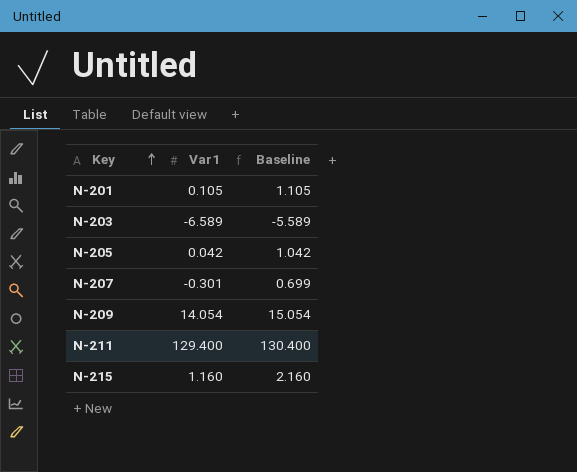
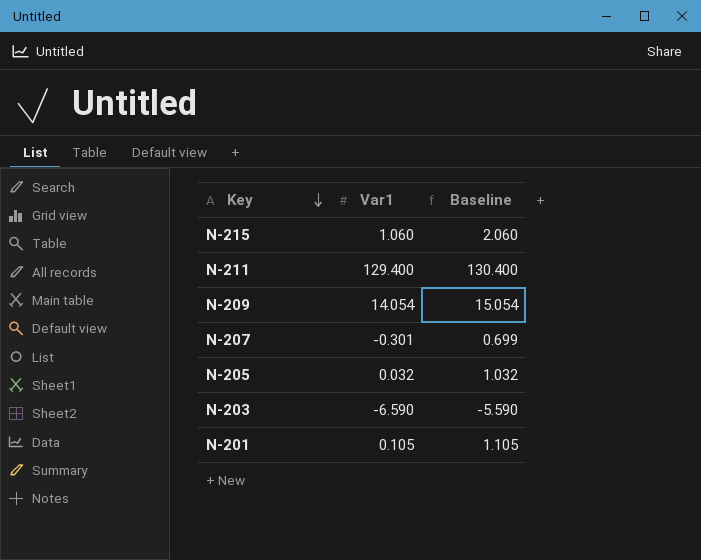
row order: Key ascending -> Key descending
N-215 | Var1: 1.160 -> 1.060
N-215 | Baseline: 2.160 -> 2.060
N-205 | Var1: 0.042 -> 0.032
N-205 | Baseline: 1.042 -> 1.032
N-203 | Var1: -6.589 -> -6.590
N-203 | Baseline: -5.589 -> -5.590

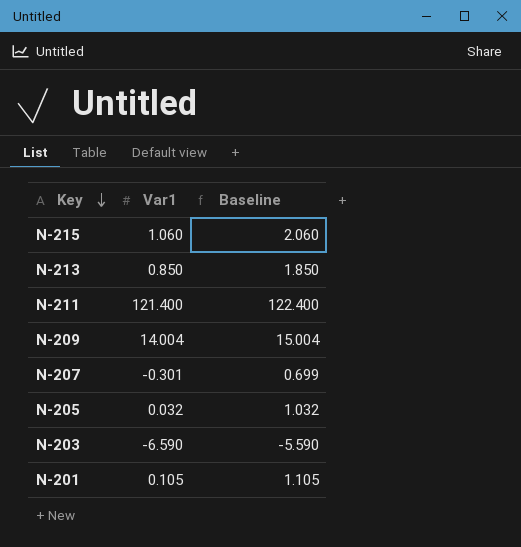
row N-213: none -> 0.850 | 1.850
N-211 | Var1: 129.400 -> 121.400
N-211 | Baseline: 130.400 -> 122.400
N-209 | Var1: 14.054 -> 14.004
N-209 | Baseline: 15.054 -> 15.004

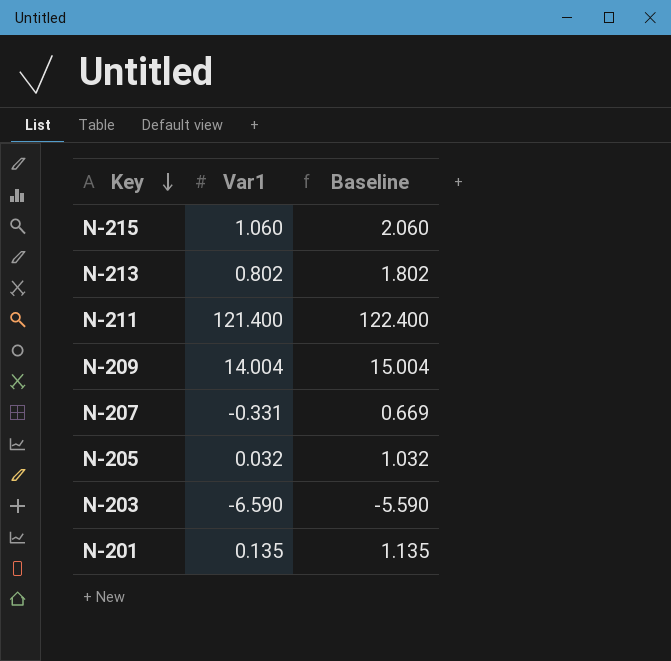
N-213 | Var1: 0.850 -> 0.802
N-213 | Baseline: 1.850 -> 1.802
N-207 | Var1: -0.301 -> -0.331
N-207 | Baseline: 0.699 -> 0.669
N-201 | Var1: 0.105 -> 0.135
N-201 | Baseline: 1.105 -> 1.135

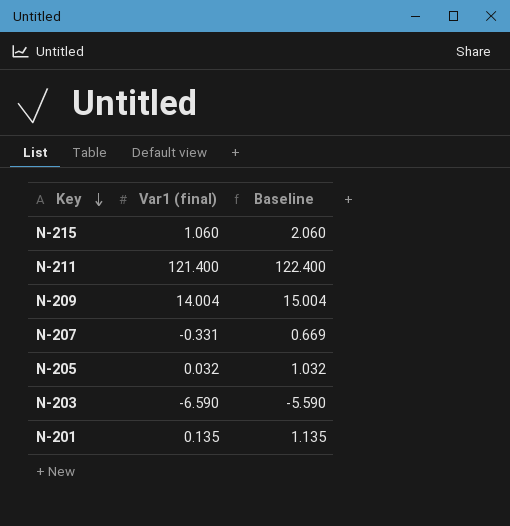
column name: Var1 -> Var1 (final)
row N-213: 0.802 | 1.802 -> none

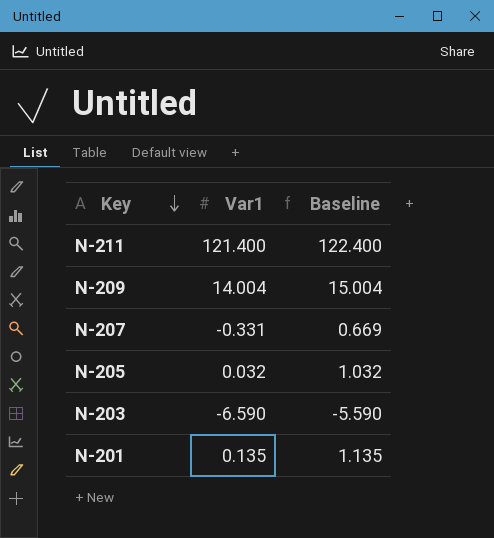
column name: Var1 (final) -> Var1
row N-215: 1.060 | 2.060 -> none

